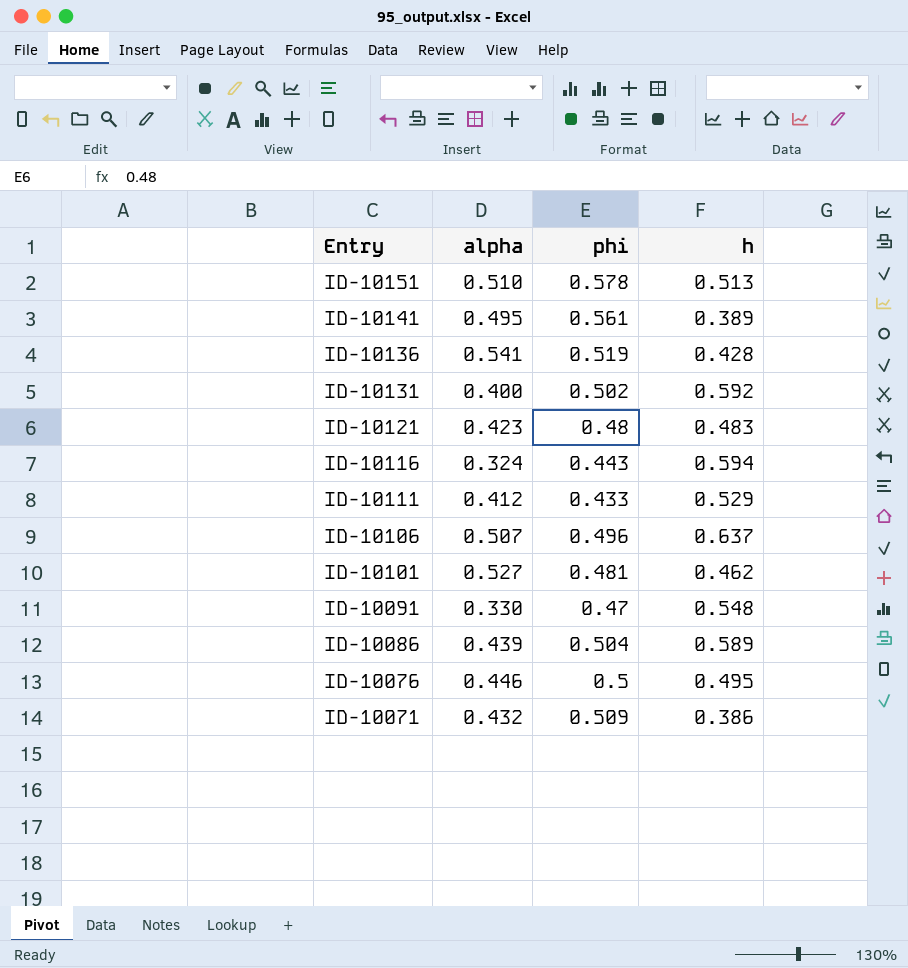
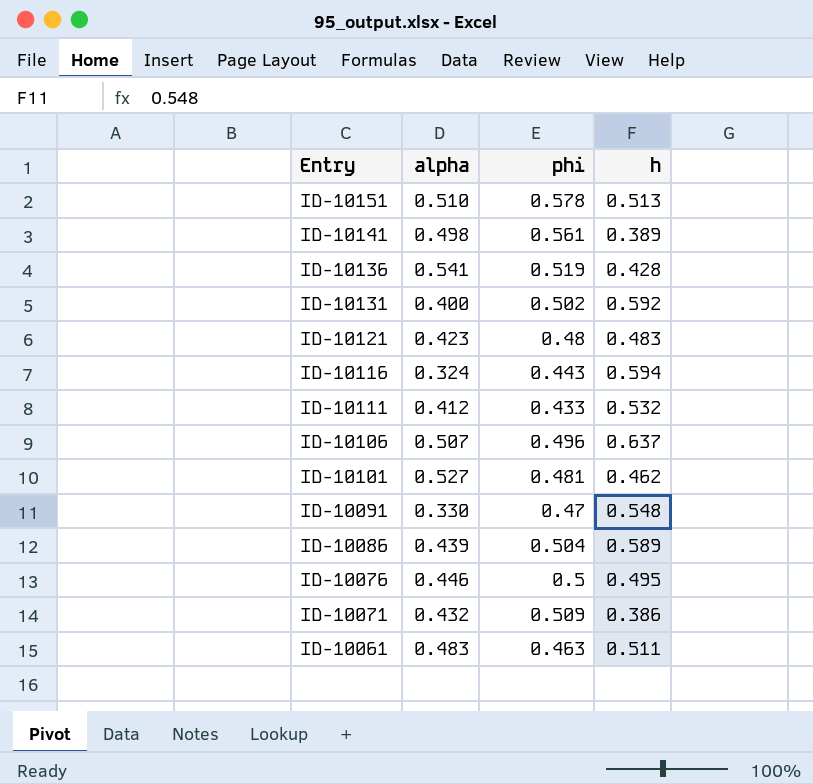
ID-10141 | alpha: 0.495 -> 0.498
ID-10111 | h: 0.529 -> 0.532
row ID-10061: none -> 0.483 | 0.463 | 0.511

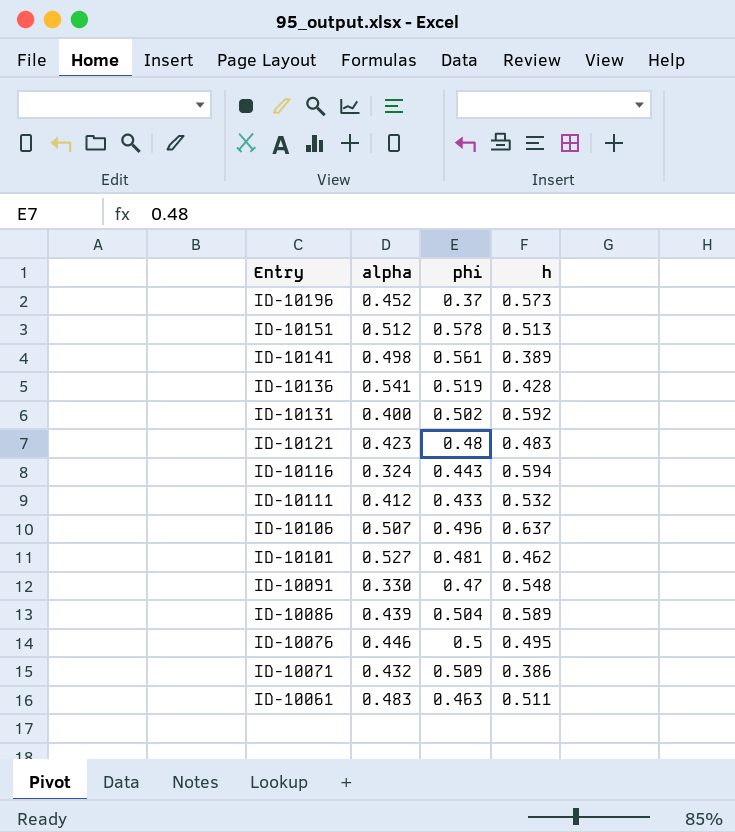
row ID-10196: none -> 0.452 | 0.37 | 0.573
ID-10151 | alpha: 0.510 -> 0.512

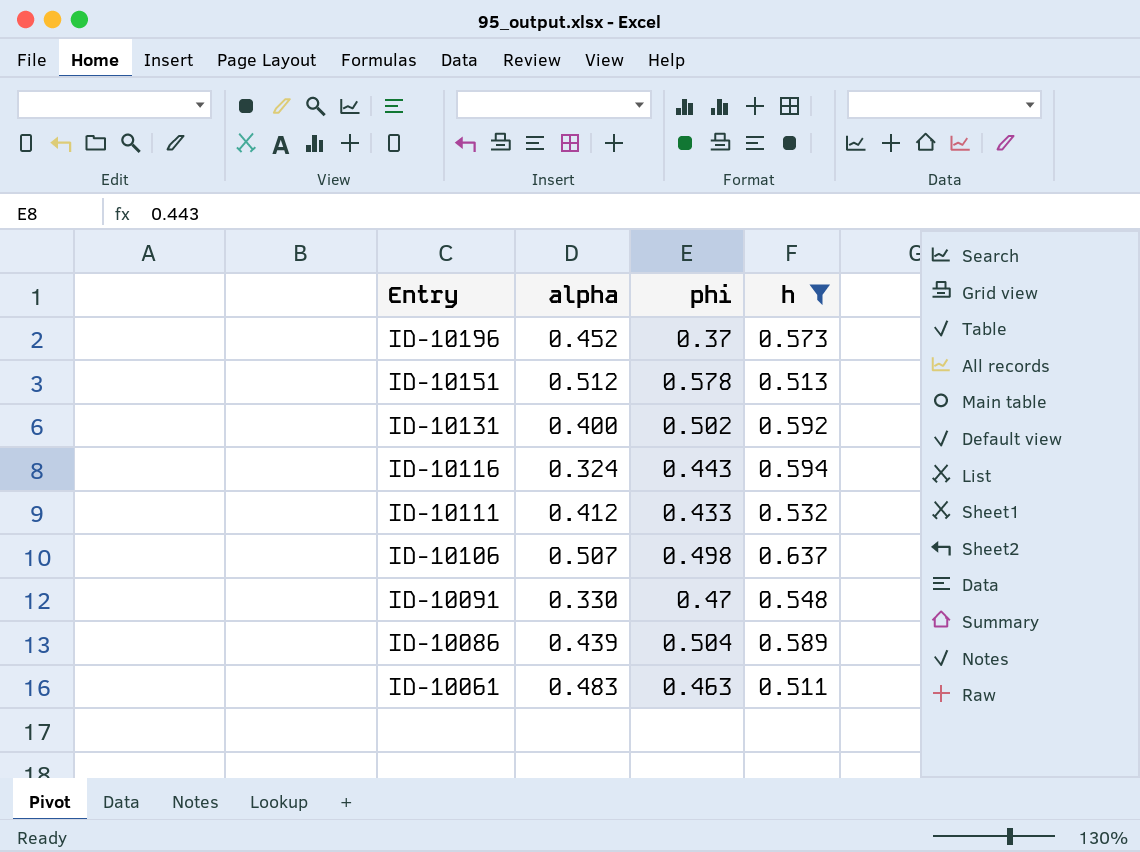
filter: none -> h >= 0.511
ID-10106 | phi: 0.496 -> 0.498

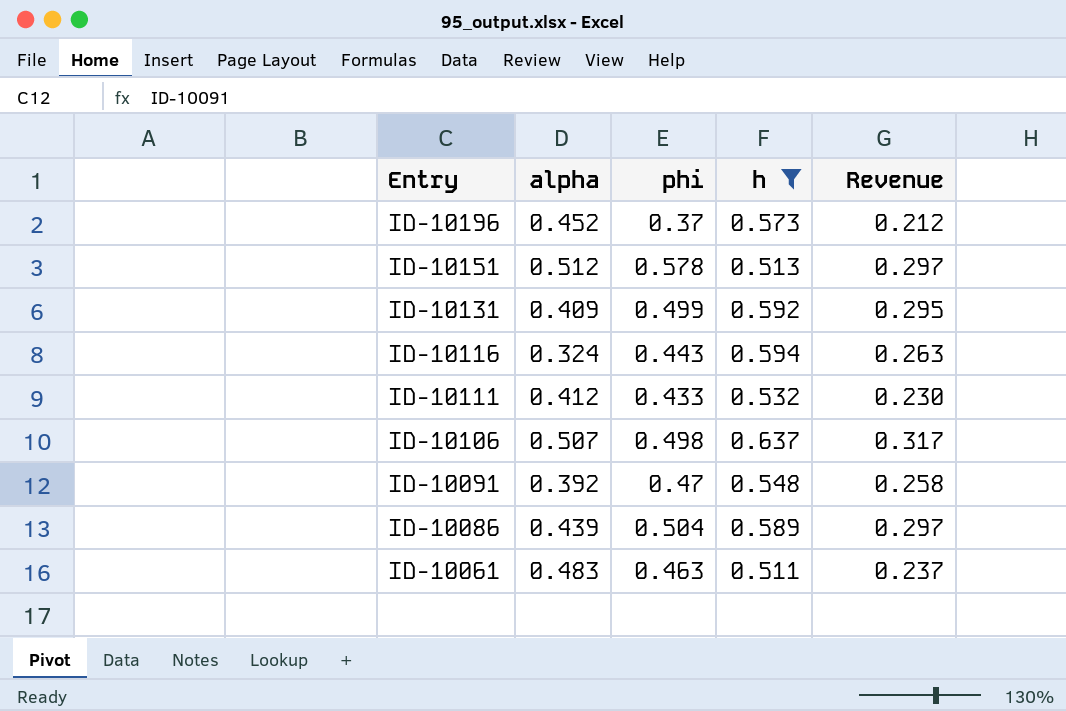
column Revenue | formula: none -> [phi] * [h]
ID-10131 | alpha: 0.400 -> 0.409
ID-10131 | phi: 0.502 -> 0.499
ID-10091 | alpha: 0.330 -> 0.392

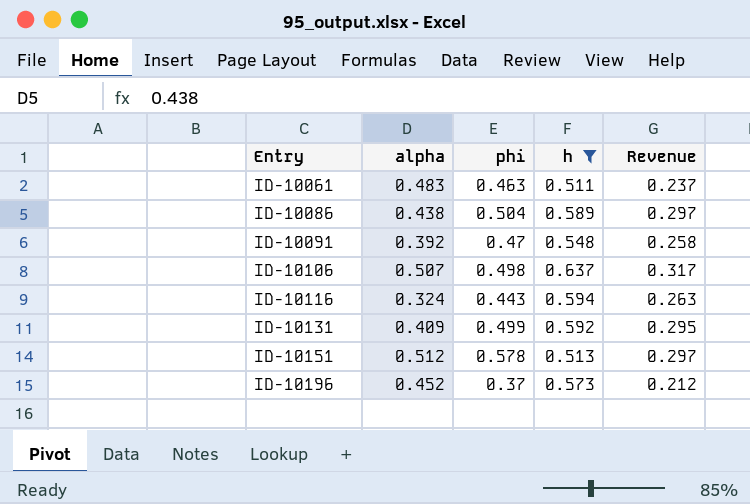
row order: Entry descending -> Entry ascending
row ID-10111: 0.412 | 0.433 | 0.532 | 0.230 -> none
ID-10086 | alpha: 0.439 -> 0.438

